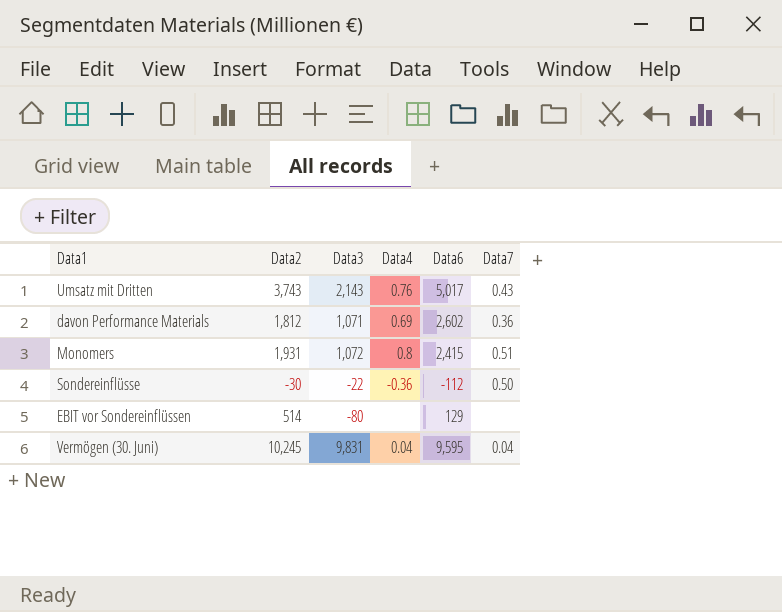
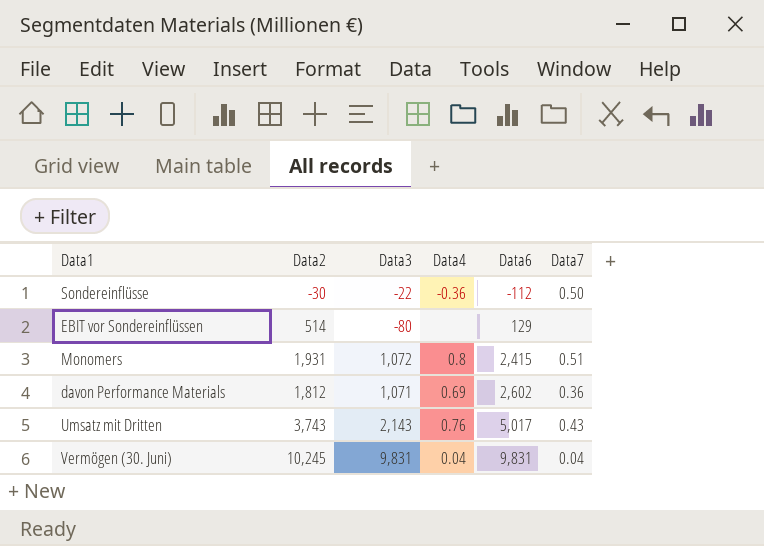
row order: none -> Data6 ascending
Vermögen (30. Juni) | Data6: 9,595 -> 9,831

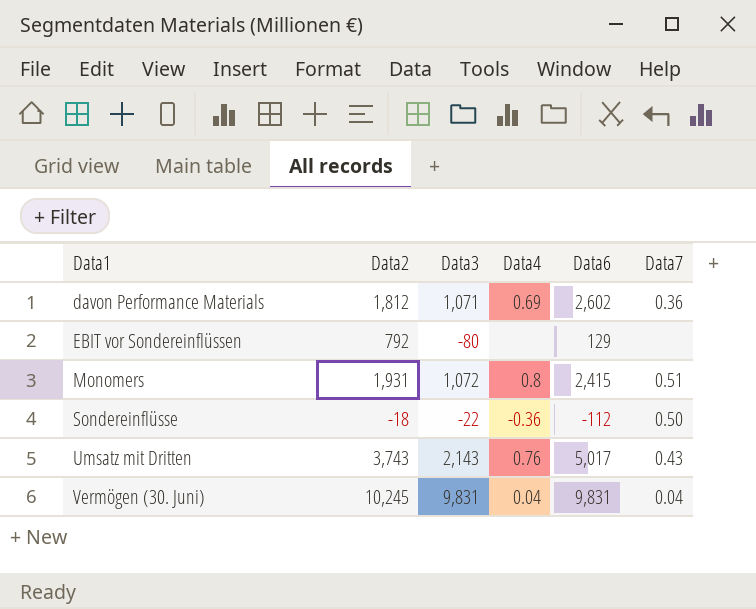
row order: Data6 ascending -> Data1 ascending
EBIT vor Sondereinflüssen | Data2: 514 -> 792
Sondereinflüsse | Data2: -30 -> -18

